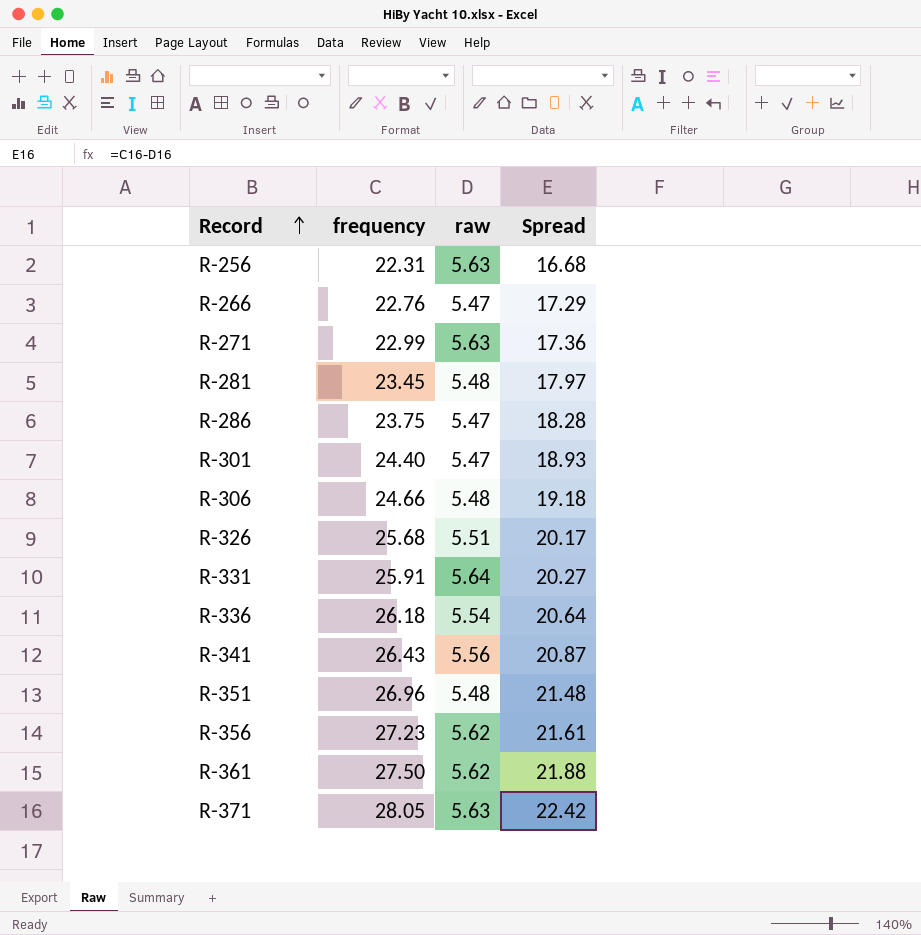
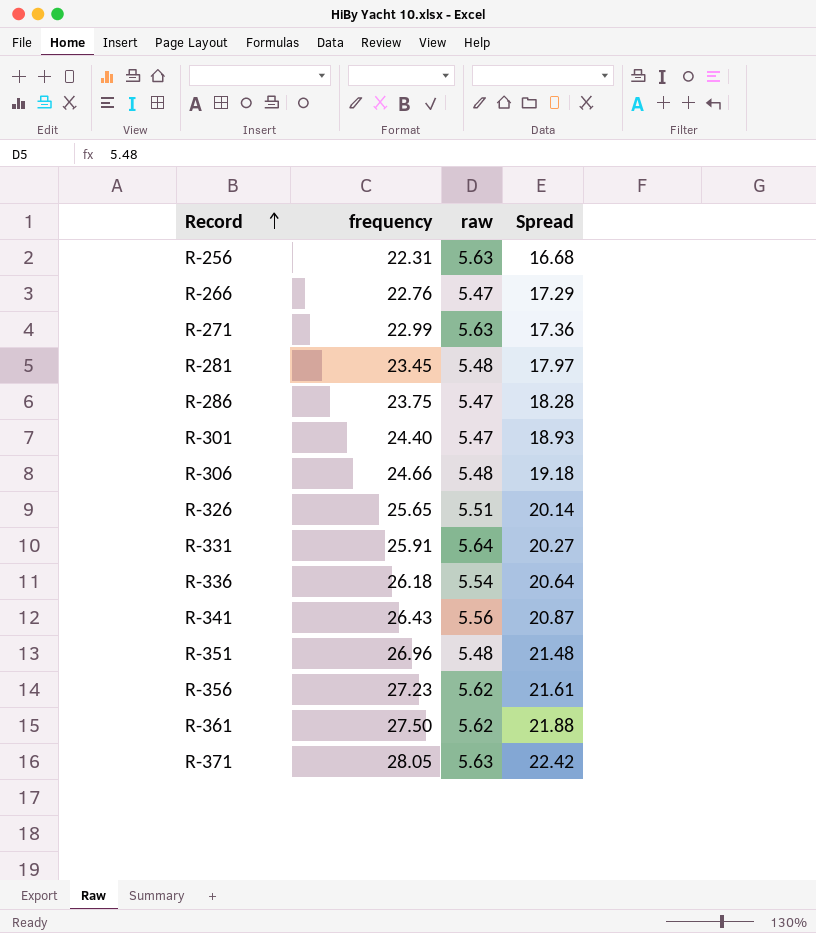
R-326 | frequency: 25.68 -> 25.65
R-326 | Spread: 20.17 -> 20.14

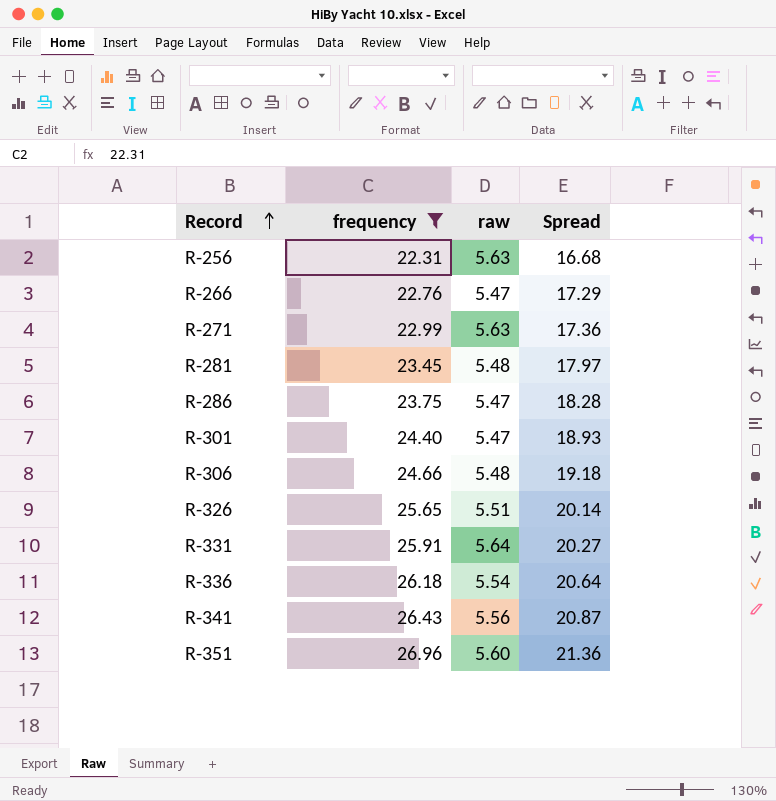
filter: none -> frequency <= 26.96
R-351 | raw: 5.48 -> 5.60
R-351 | Spread: 21.48 -> 21.36

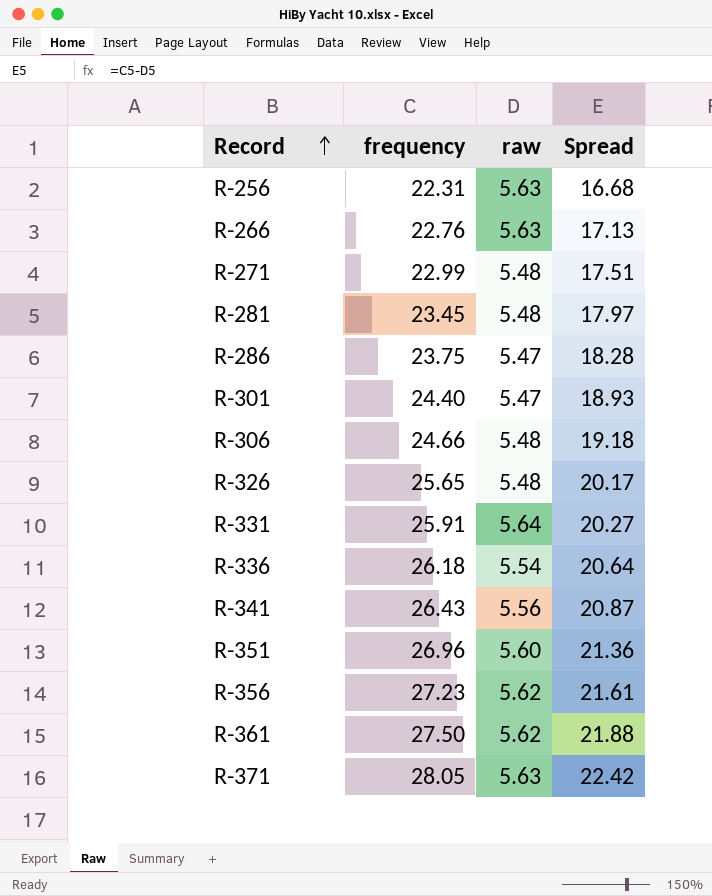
filter: frequency <= 26.96 -> none
R-266 | raw: 5.47 -> 5.63
R-266 | Spread: 17.29 -> 17.13
R-271 | raw: 5.63 -> 5.48
R-271 | Spread: 17.36 -> 17.51
R-326 | raw: 5.51 -> 5.48
R-326 | Spread: 20.14 -> 20.17

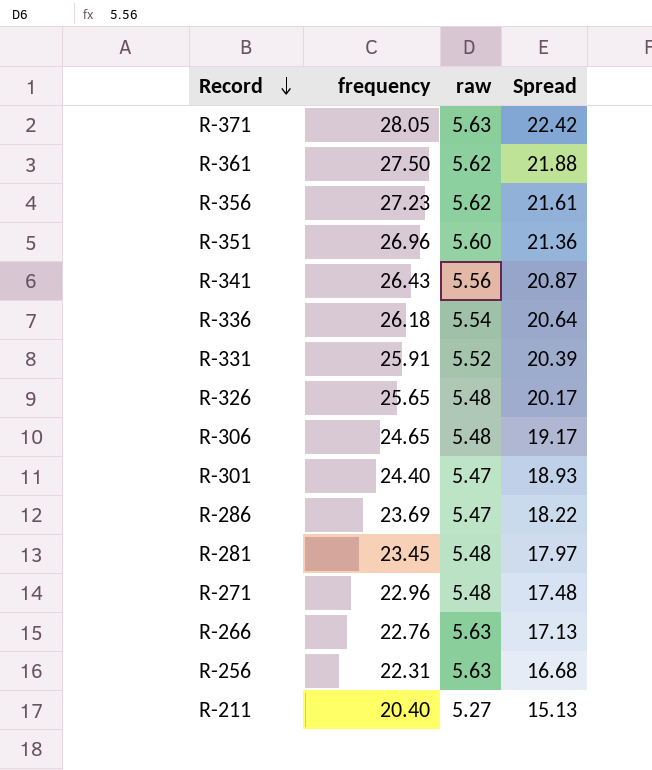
row order: Record ascending -> Record descending
R-331 | raw: 5.64 -> 5.52
R-331 | Spread: 20.27 -> 20.39
R-306 | frequency: 24.66 -> 24.65
R-306 | Spread: 19.18 -> 19.17
R-286 | frequency: 23.75 -> 23.69
R-286 | Spread: 18.28 -> 18.22
R-271 | frequency: 22.99 -> 22.96
R-271 | Spread: 17.51 -> 17.48
row R-211: none -> 20.40 | 5.27 | 15.13

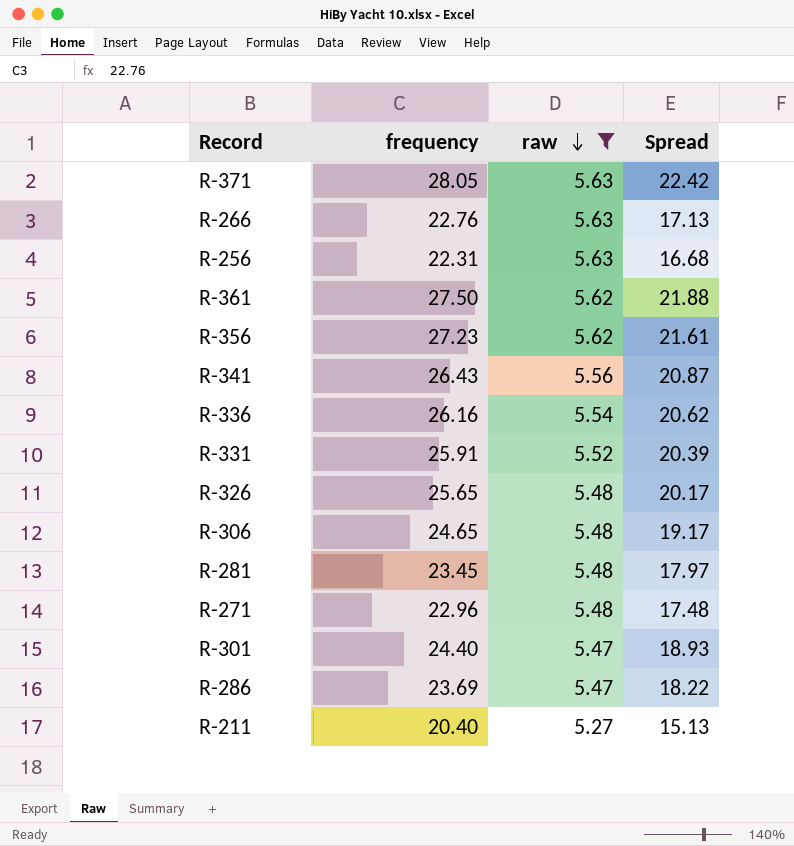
filter: none -> raw != 5.60
row order: Record descending -> raw descending
R-336 | frequency: 26.18 -> 26.16
R-336 | Spread: 20.64 -> 20.62

